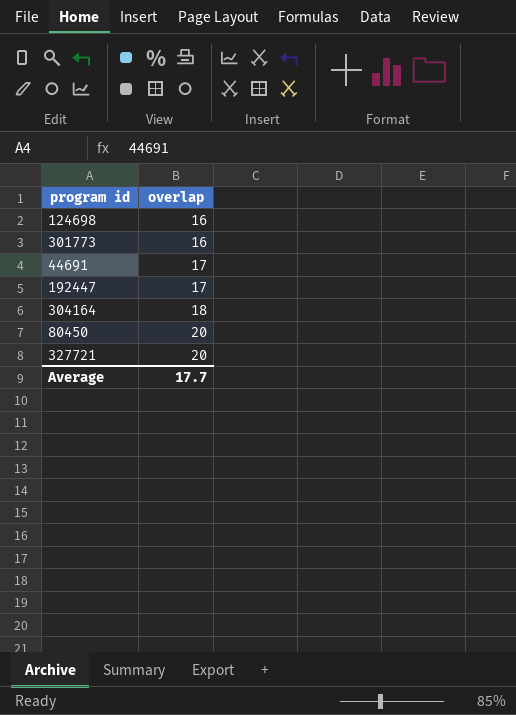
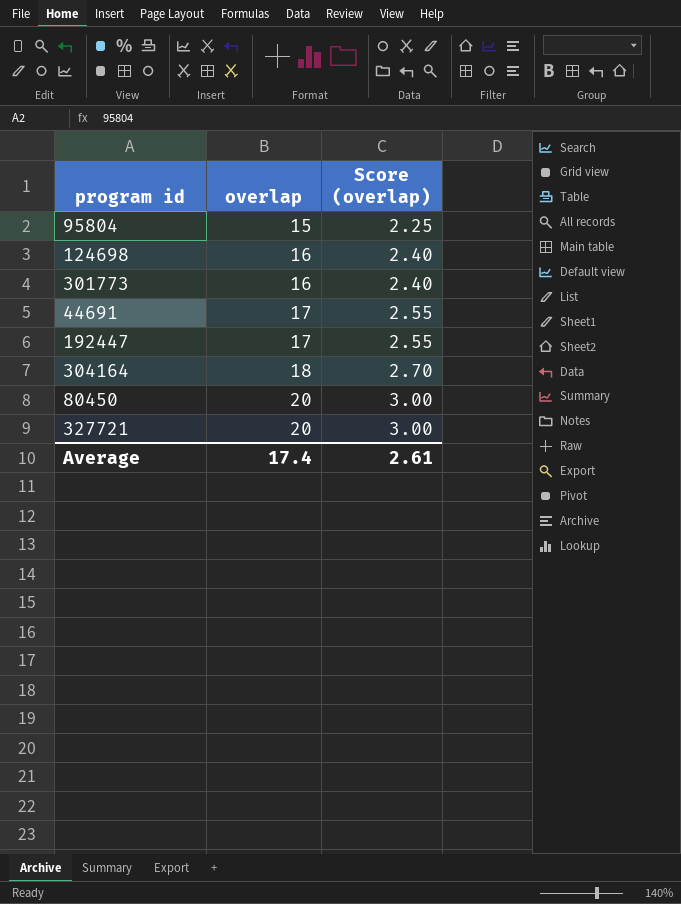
column Score (overlap) | formula: none -> [overlap] * 0.15
row 95804: none -> 15 | 2.25
Average | overlap: 17.7 -> 17.4

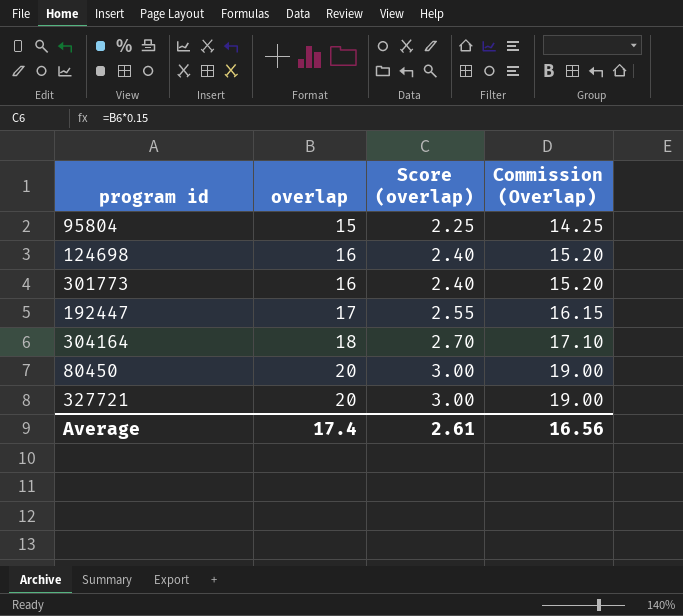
column Commission (Overlap) | formula: none -> [overlap] * 0.95
row 44691: 17 | 2.55 -> none

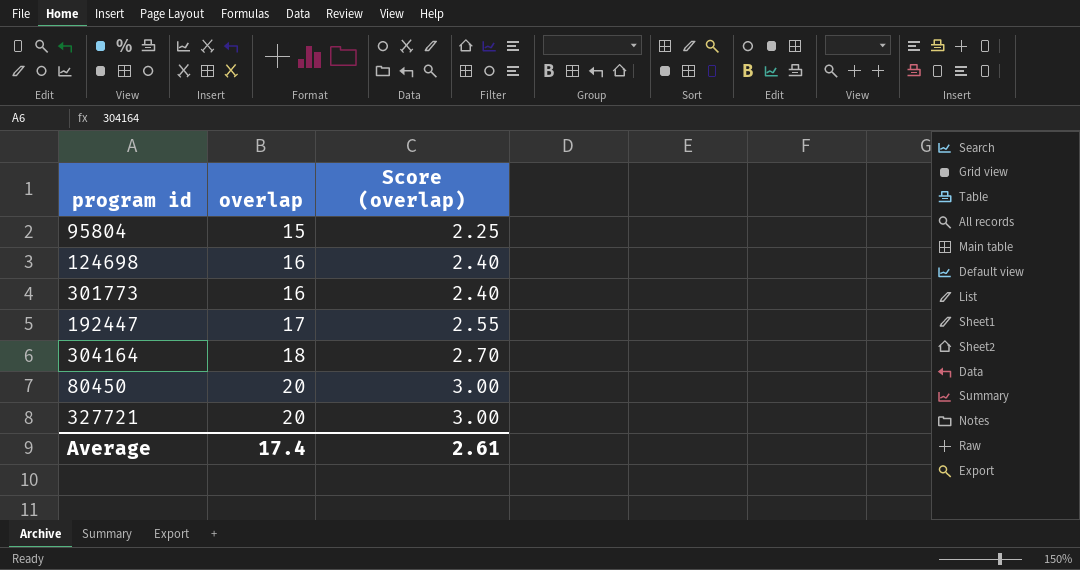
column Commission (Overlap) | formula: [overlap] * 0.95 -> none

